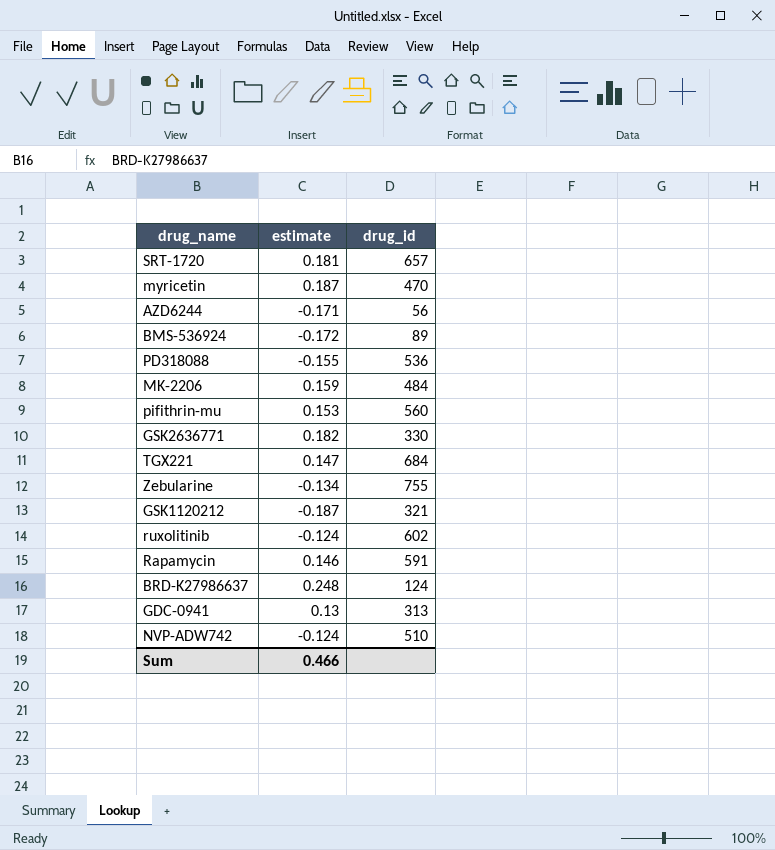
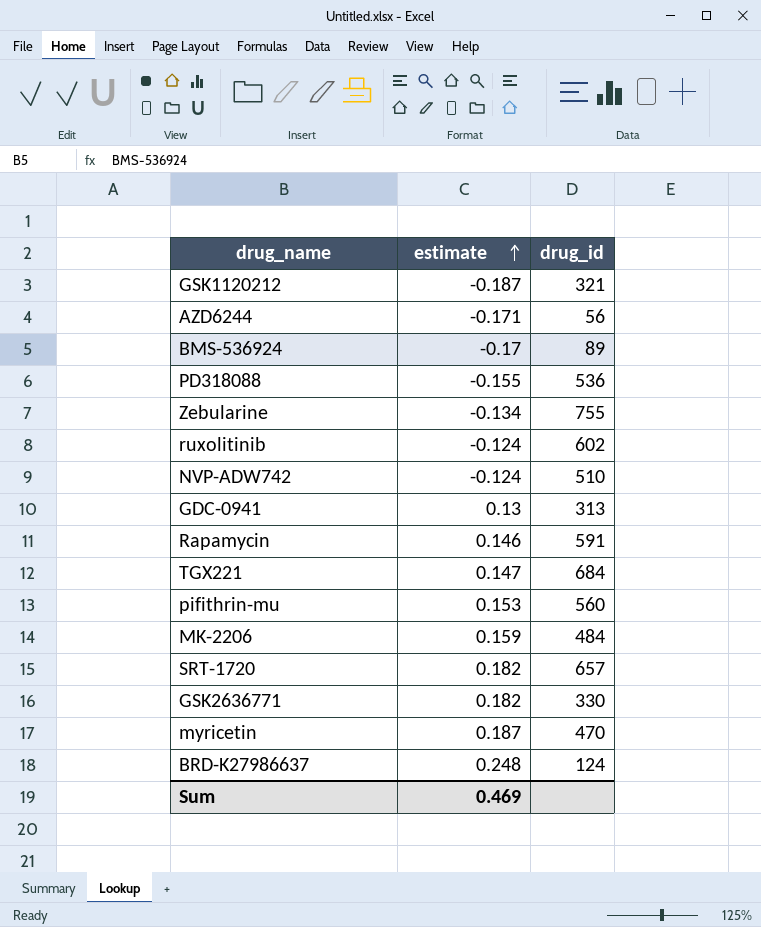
row order: none -> estimate ascending
BMS-536924 | estimate: -0.172 -> -0.17
SRT-1720 | estimate: 0.181 -> 0.182
Sum | estimate: 0.466 -> 0.469

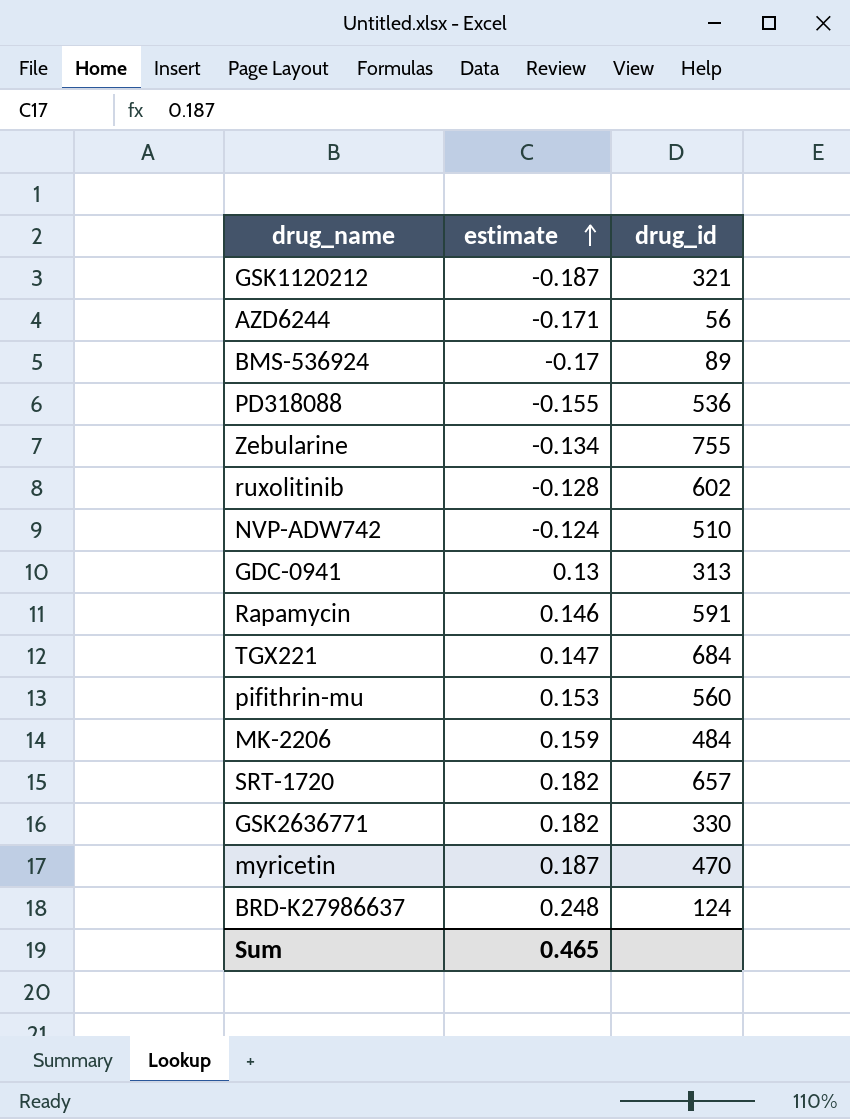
ruxolitinib | estimate: -0.124 -> -0.128
Sum | estimate: 0.469 -> 0.465

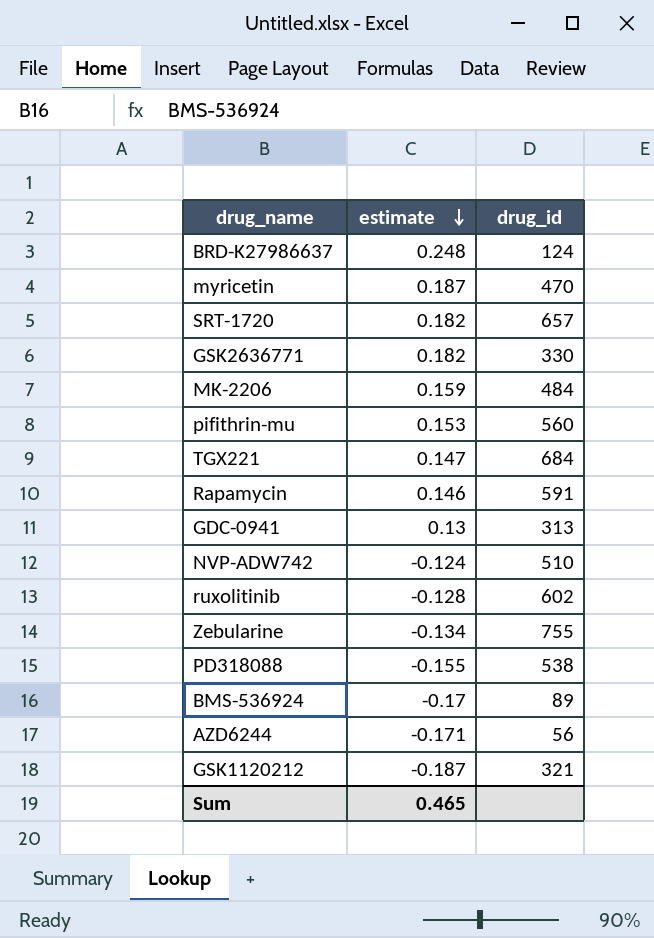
row order: estimate ascending -> estimate descending
PD318088 | drug_id: 536 -> 538

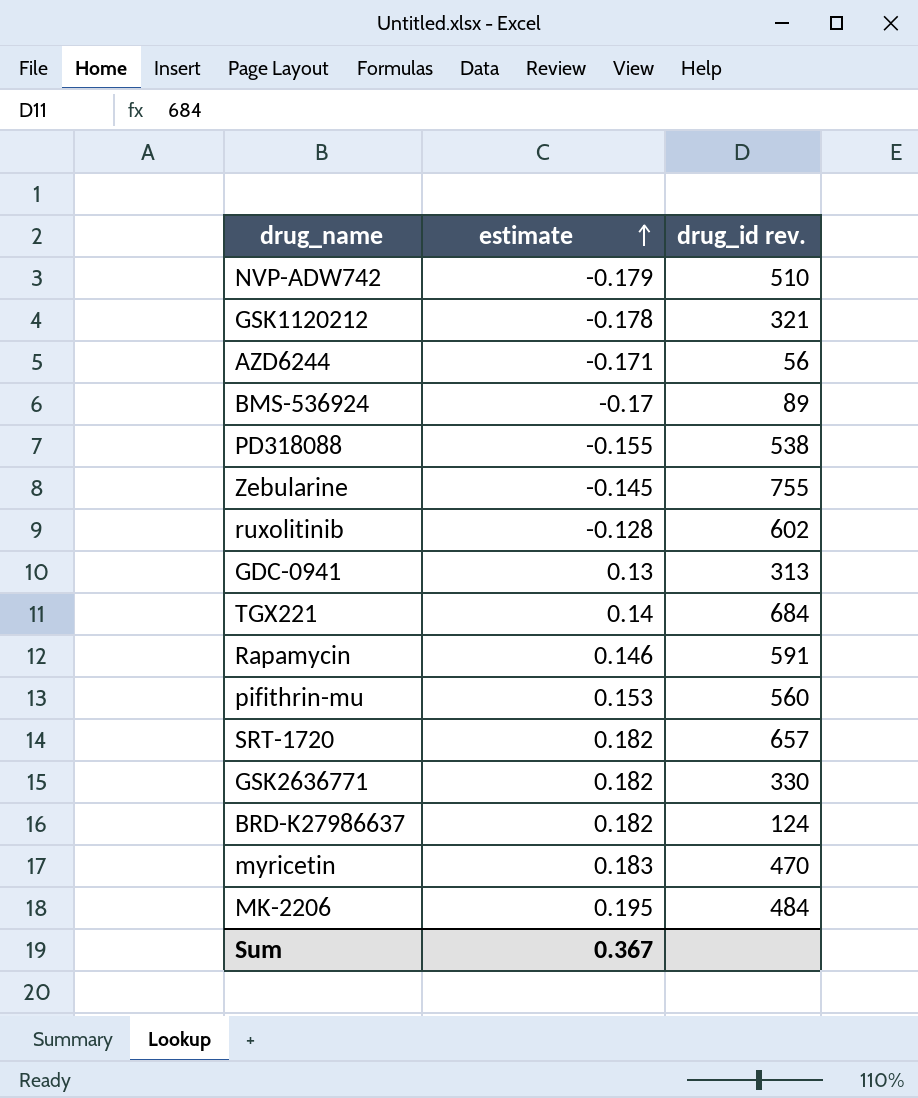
row order: estimate descending -> estimate ascending
column name: drug_id -> drug_id rev.
NVP-ADW742 | estimate: -0.124 -> -0.179
GSK1120212 | estimate: -0.187 -> -0.178
Zebularine | estimate: -0.134 -> -0.145
TGX221 | estimate: 0.147 -> 0.14
BRD-K27986637 | estimate: 0.248 -> 0.182
myricetin | estimate: 0.187 -> 0.183
MK-2206 | estimate: 0.159 -> 0.195
Sum | estimate: 0.465 -> 0.367

